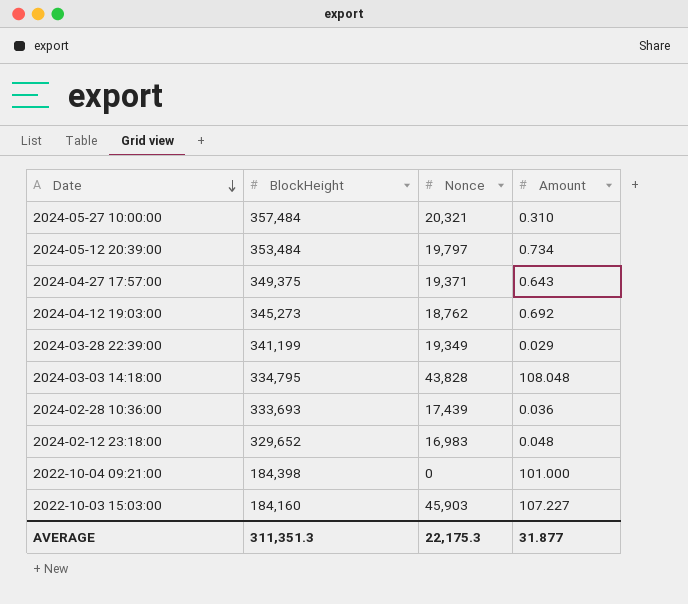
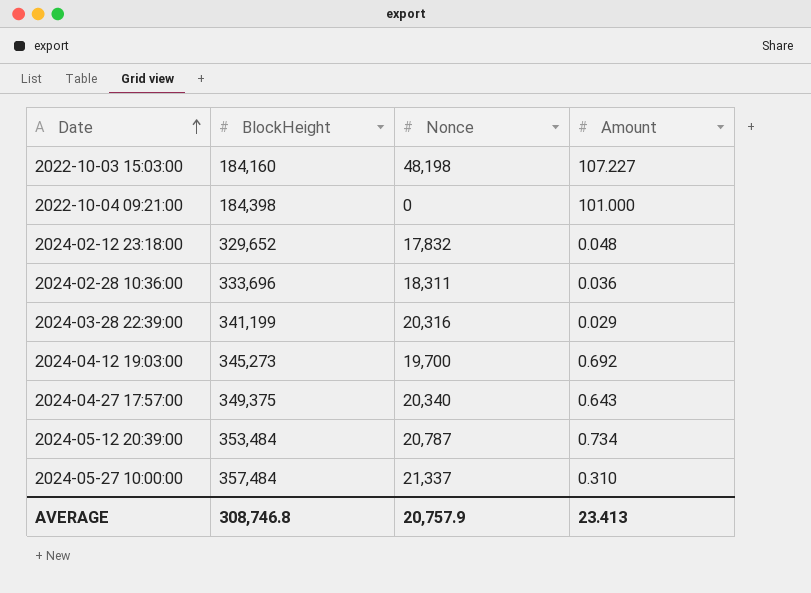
row order: Date descending -> Date ascending
row 2024-03-03 14:18:00: 334,795 | 43,828 | 108.048 -> none
2022-10-03 15:03:00 | Nonce: 45,903 -> 48,198
2024-02-12 23:18:00 | Nonce: 16,983 -> 17,832
2024-02-28 10:36:00 | BlockHeight: 333,693 -> 333,696
2024-02-28 10:36:00 | Nonce: 17,439 -> 18,311
2024-03-28 22:39:00 | Nonce: 19,349 -> 20,316
2024-04-12 19:03:00 | Nonce: 18,762 -> 19,700
2024-04-27 17:57:00 | Nonce: 19,371 -> 20,340
2024-05-12 20:39:00 | Nonce: 19,797 -> 20,787
2024-05-27 10:00:00 | Nonce: 20,321 -> 21,337
AVERAGE | BlockHeight: 311,351.3 -> 308,746.8
AVERAGE | Nonce: 22,175.3 -> 20,757.9
AVERAGE | Amount: 31.877 -> 23.413

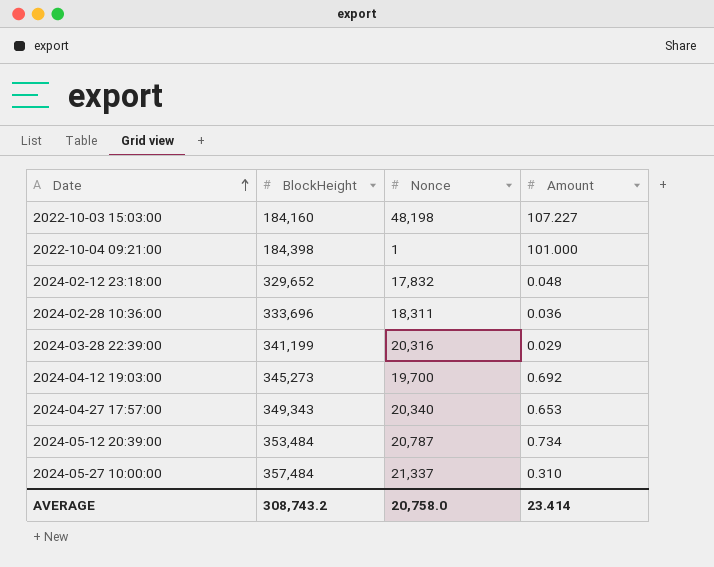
2022-10-04 09:21:00 | Nonce: 0 -> 1
2024-04-27 17:57:00 | BlockHeight: 349,375 -> 349,343
2024-04-27 17:57:00 | Amount: 0.643 -> 0.653
AVERAGE | BlockHeight: 308,746.8 -> 308,743.2
AVERAGE | Nonce: 20,757.9 -> 20,758.0
AVERAGE | Amount: 23.413 -> 23.414

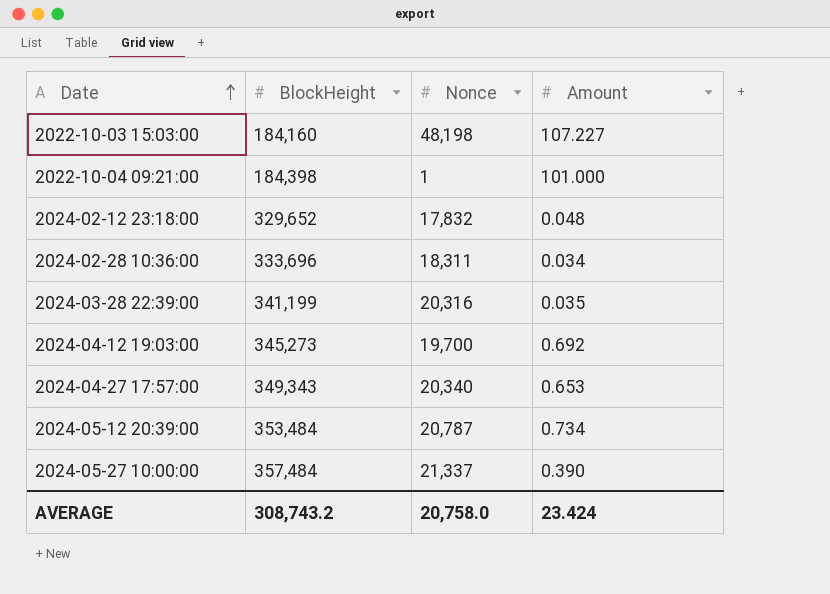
2024-02-28 10:36:00 | Amount: 0.036 -> 0.034
2024-03-28 22:39:00 | Amount: 0.029 -> 0.035
2024-05-27 10:00:00 | Amount: 0.310 -> 0.390
AVERAGE | Amount: 23.414 -> 23.424

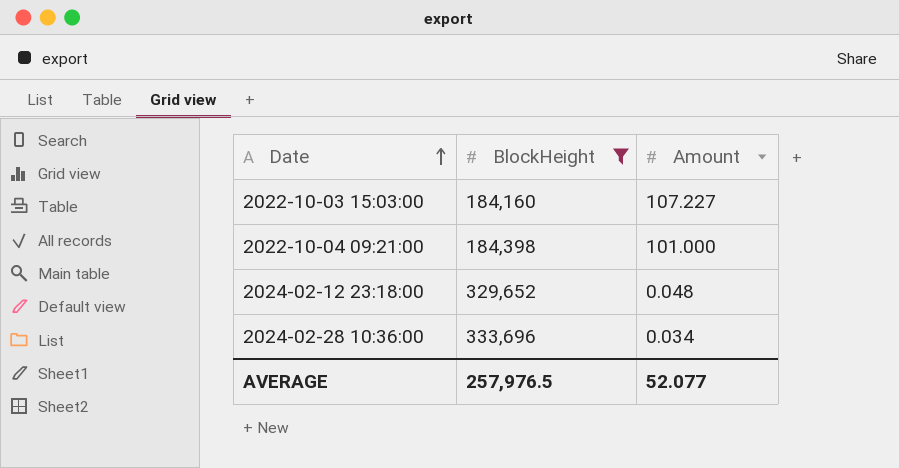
filter: none -> BlockHeight <= 333,696
column Nonce | position: 3 -> none
AVERAGE | BlockHeight: 308,743.2 -> 257,976.5
AVERAGE | Amount: 23.424 -> 52.077

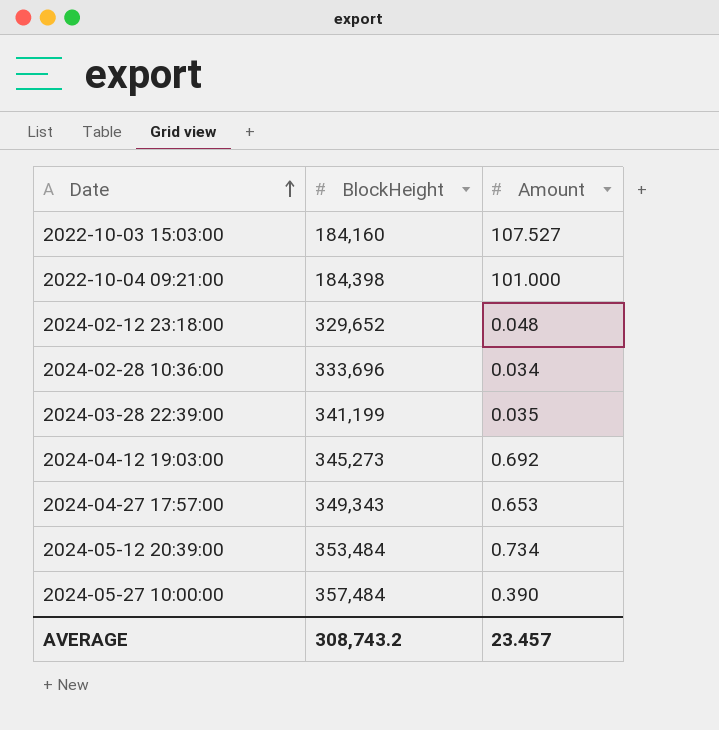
filter: BlockHeight <= 333,696 -> none
2022-10-03 15:03:00 | Amount: 107.227 -> 107.527
AVERAGE | BlockHeight: 257,976.5 -> 308,743.2
AVERAGE | Amount: 52.077 -> 23.457

